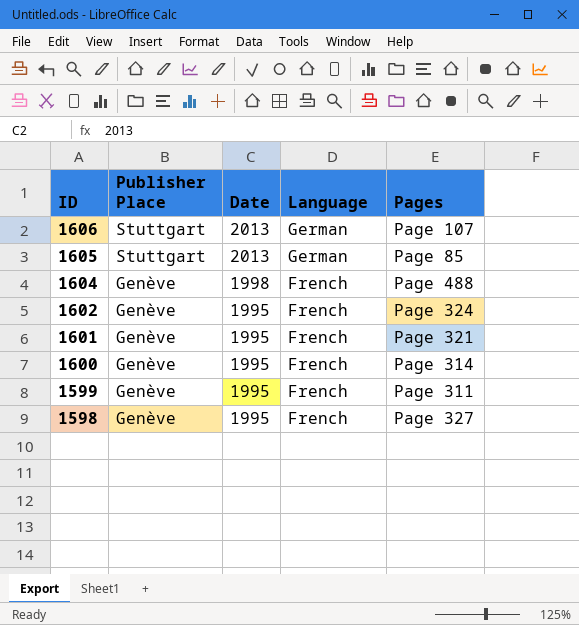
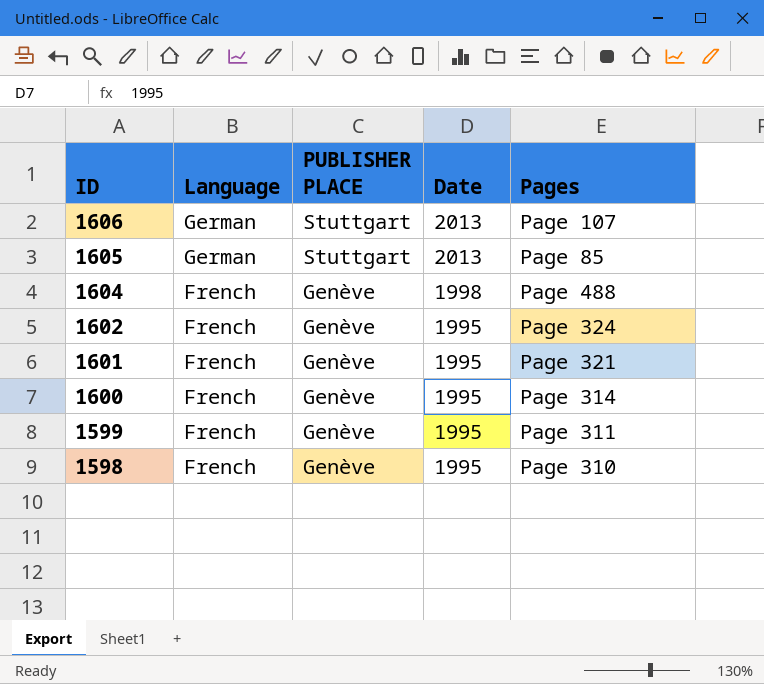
column Language | position: 4 -> 2
column name: Publisher Place -> PUBLISHER PLACE
1598 | Pages: Page 327 -> Page 310

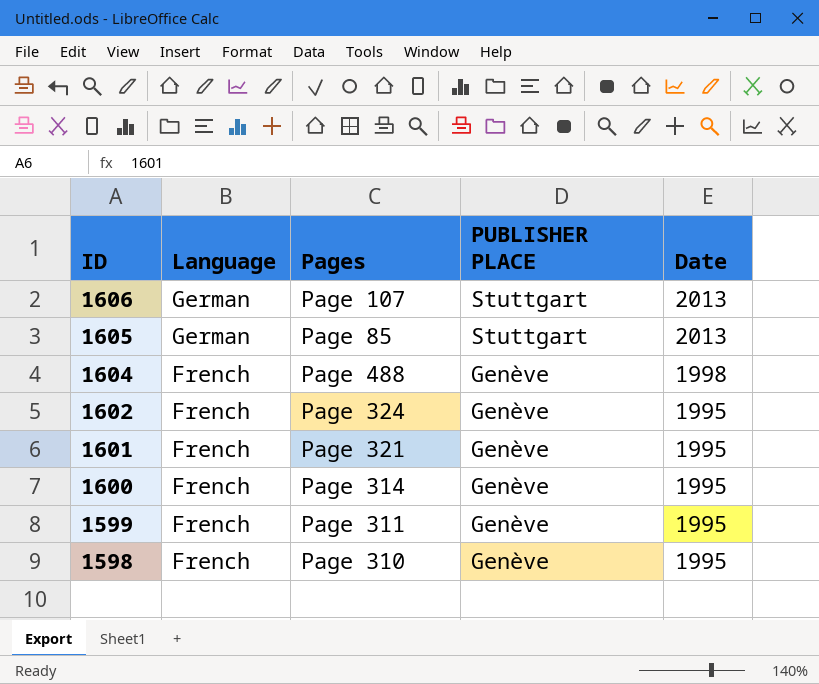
column Pages | position: 5 -> 3

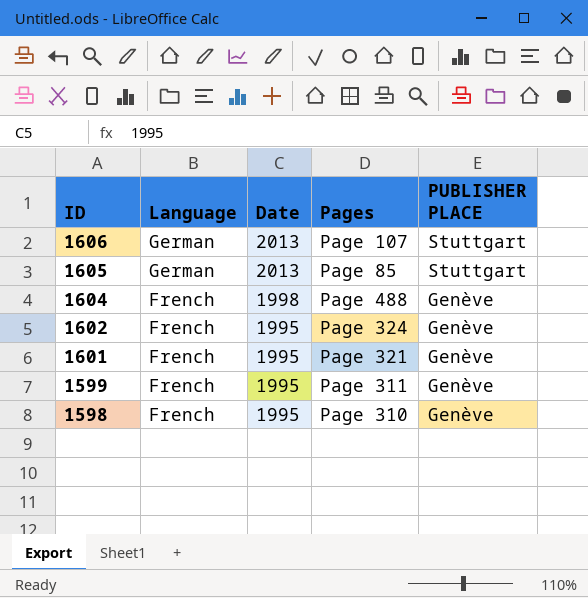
column Date | position: 5 -> 3
row 1600: French | Page 314 | Genève | 1995 -> none

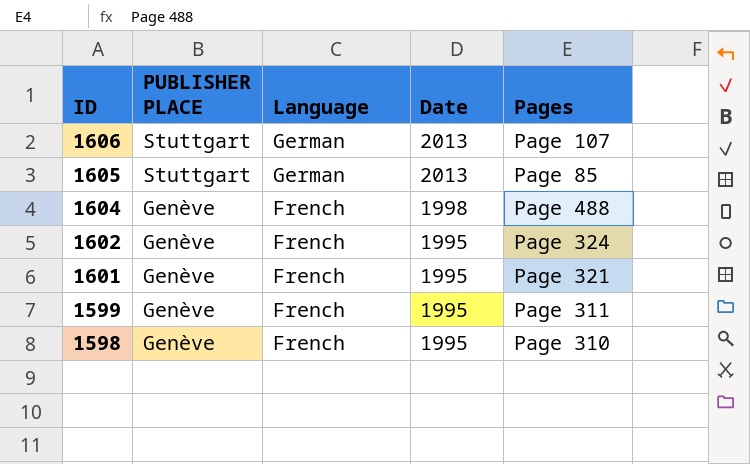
column PUBLISHER PLACE | position: 5 -> 2

